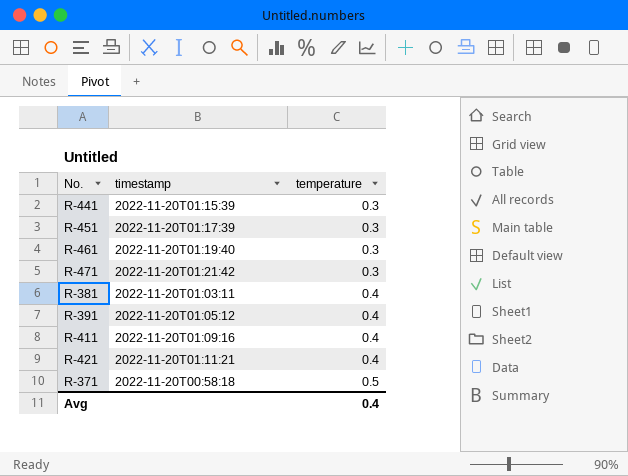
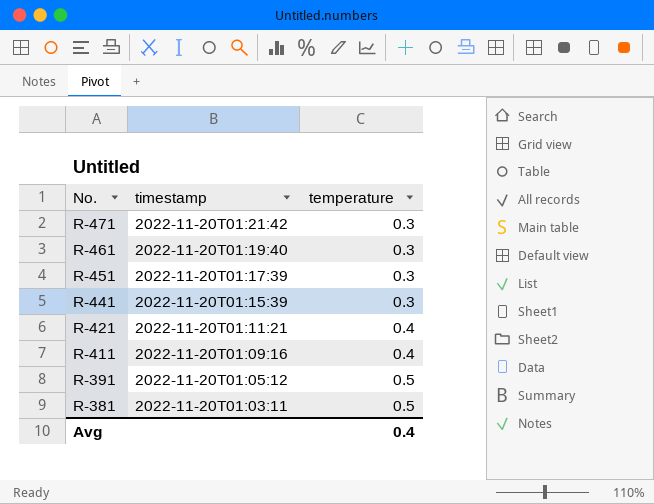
row order: temperature ascending -> No. descending
row R-371: 2022-11-20T00:58:18 | 0.5 -> none
R-391 | temperature: 0.4 -> 0.5
R-381 | temperature: 0.4 -> 0.5

